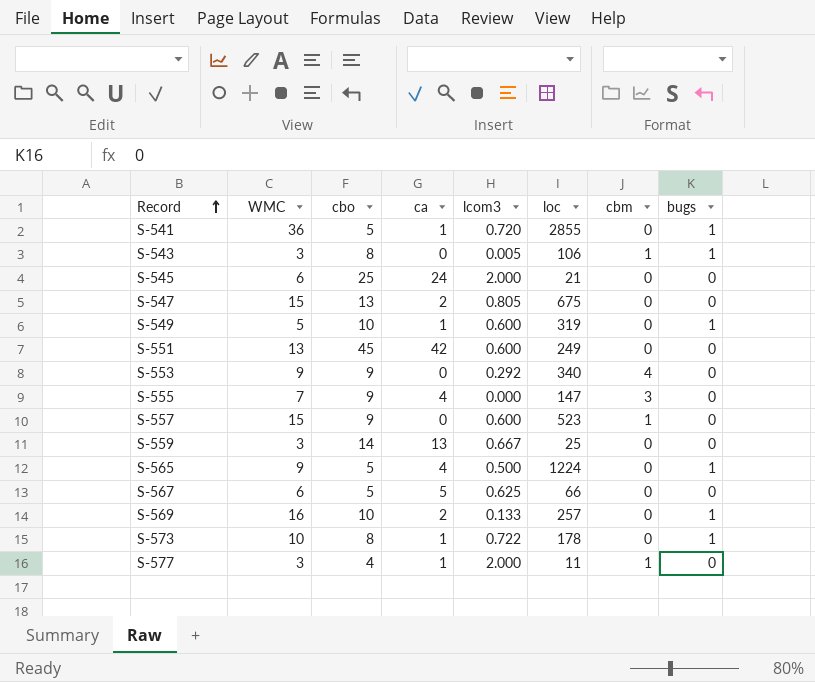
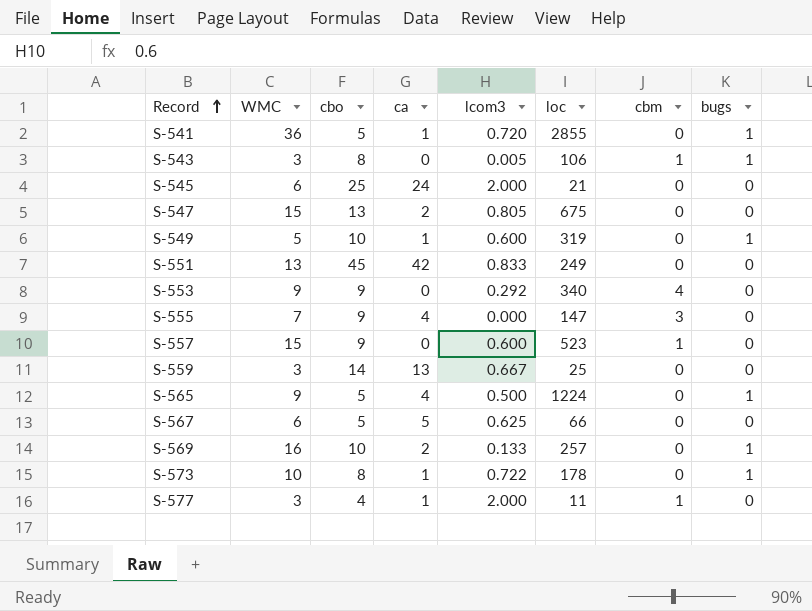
S-551 | lcom3: 0.600 -> 0.833

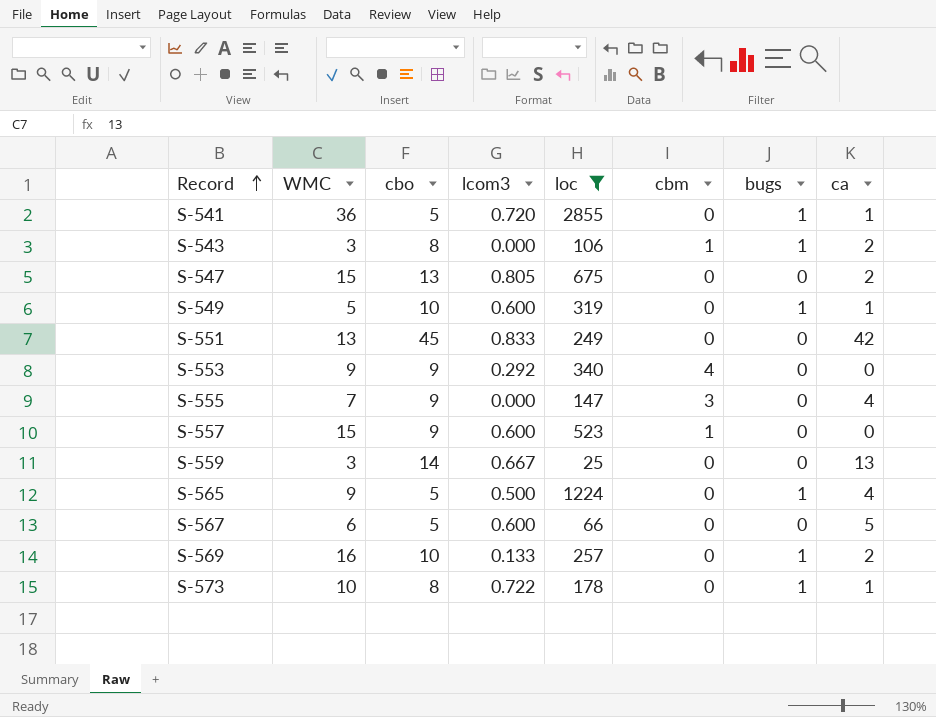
filter: none -> loc >= 25
column ca | position: 4 -> 8
S-543 | lcom3: 0.005 -> 0.000
S-543 | ca: 0 -> 2
S-567 | lcom3: 0.625 -> 0.600

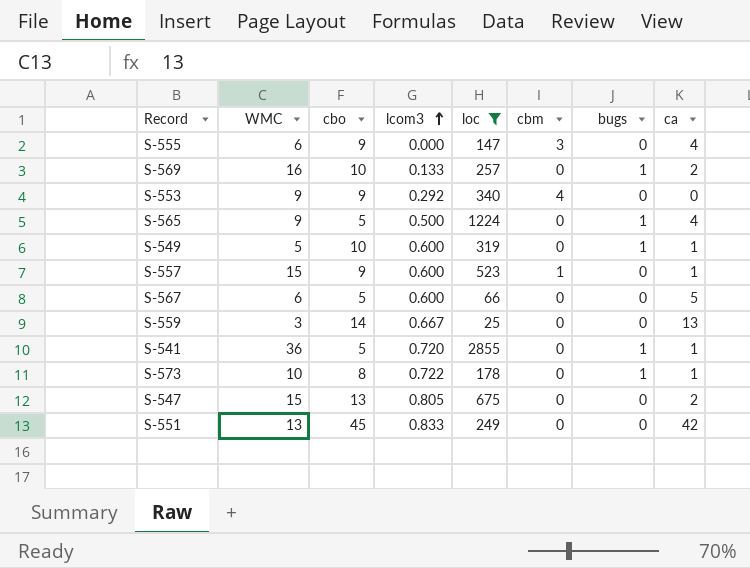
row order: Record ascending -> lcom3 ascending
row S-543: 3 | 8 | 0.000 | 106 | 1 | 1 | 2 -> none
S-555 | WMC: 7 -> 6
S-557 | ca: 0 -> 1

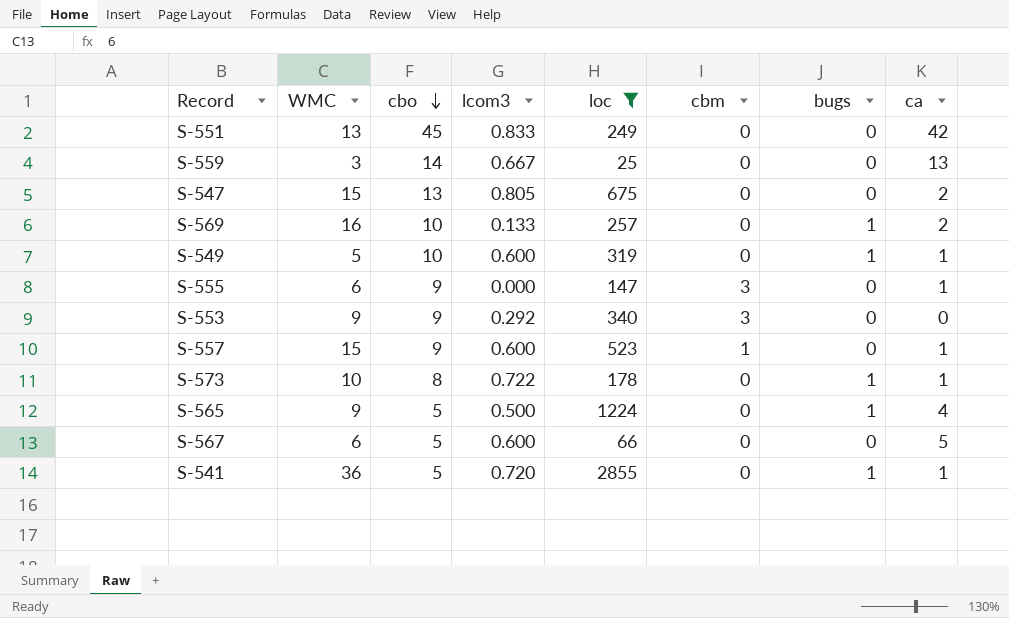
row order: lcom3 ascending -> cbo descending
S-555 | ca: 4 -> 1
S-553 | cbm: 4 -> 3

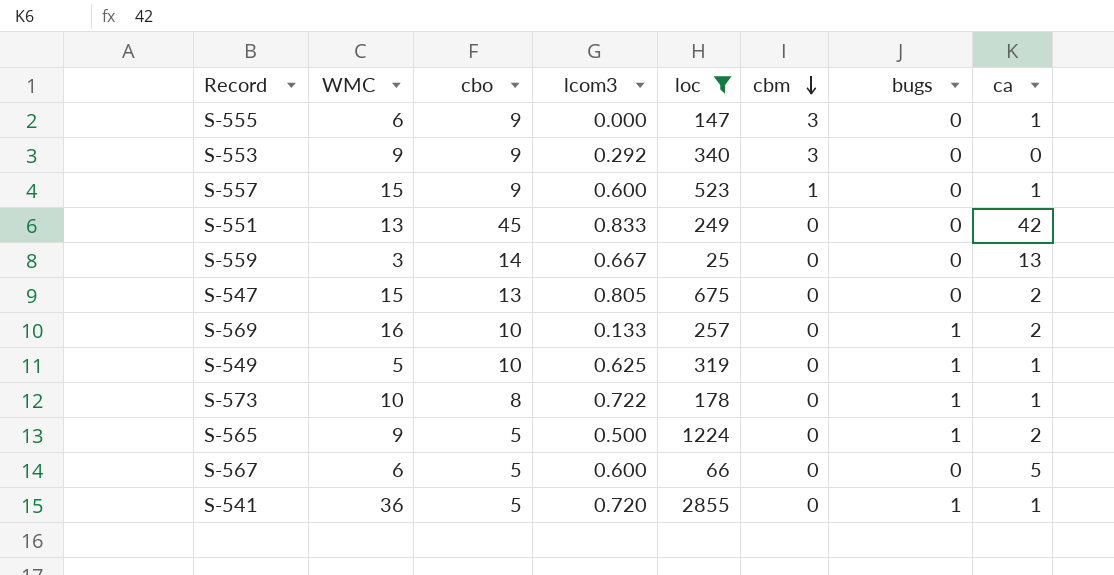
row order: cbo descending -> cbm descending
S-549 | lcom3: 0.600 -> 0.625
S-565 | ca: 4 -> 2

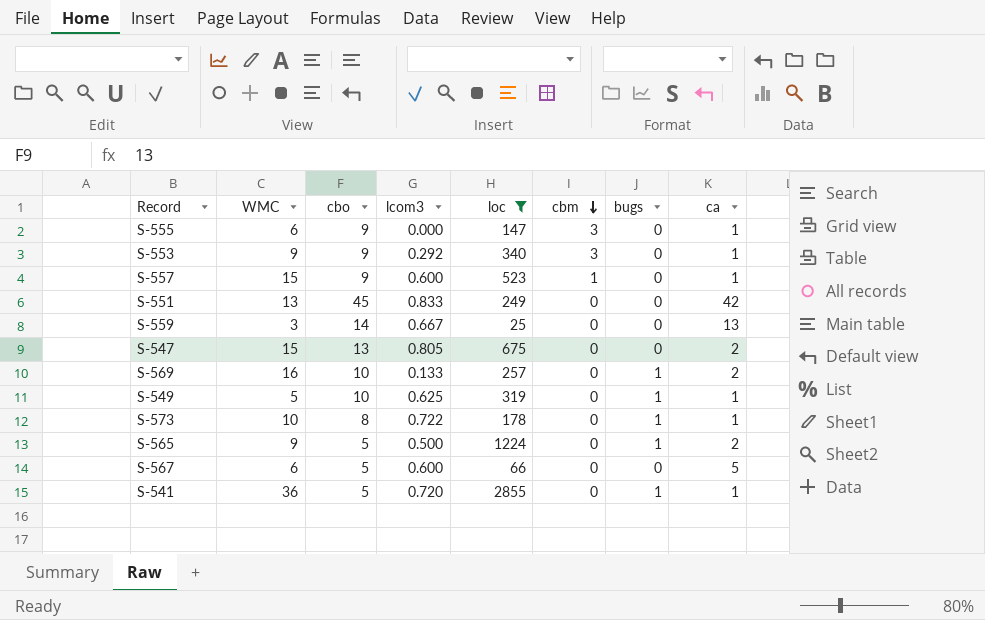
S-553 | ca: 0 -> 1

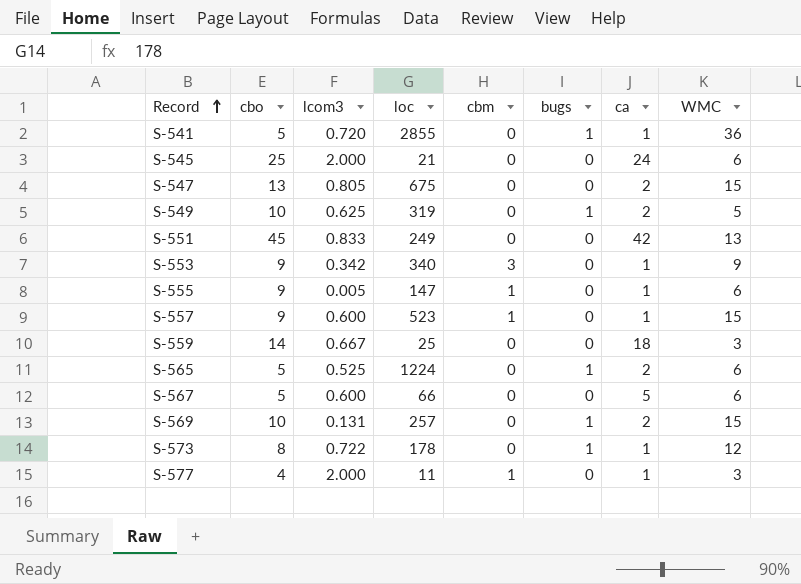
filter: loc >= 25 -> none
row order: cbm descending -> Record ascending
column WMC | position: 2 -> 8
S-549 | ca: 1 -> 2
S-553 | lcom3: 0.292 -> 0.342
S-555 | lcom3: 0.000 -> 0.005
S-555 | cbm: 3 -> 1
S-559 | ca: 13 -> 18
S-565 | lcom3: 0.500 -> 0.525
S-565 | WMC: 9 -> 6
S-569 | lcom3: 0.133 -> 0.131
S-569 | WMC: 16 -> 15
S-573 | WMC: 10 -> 12

